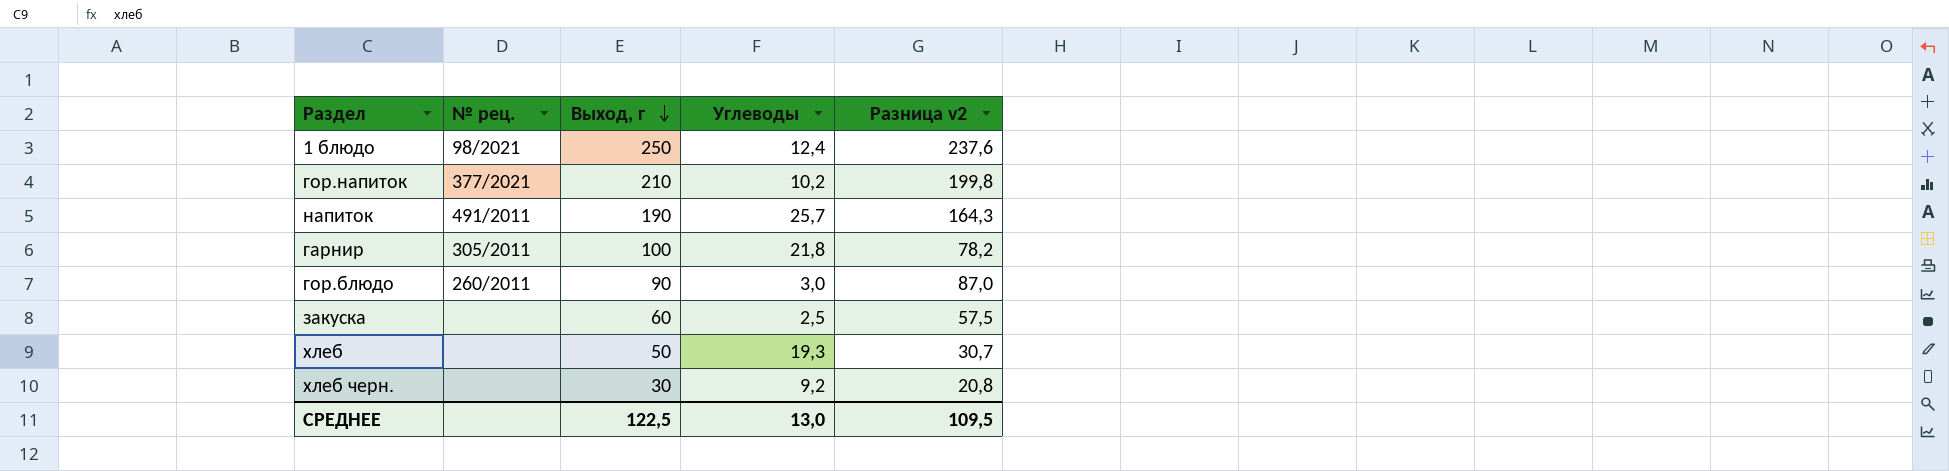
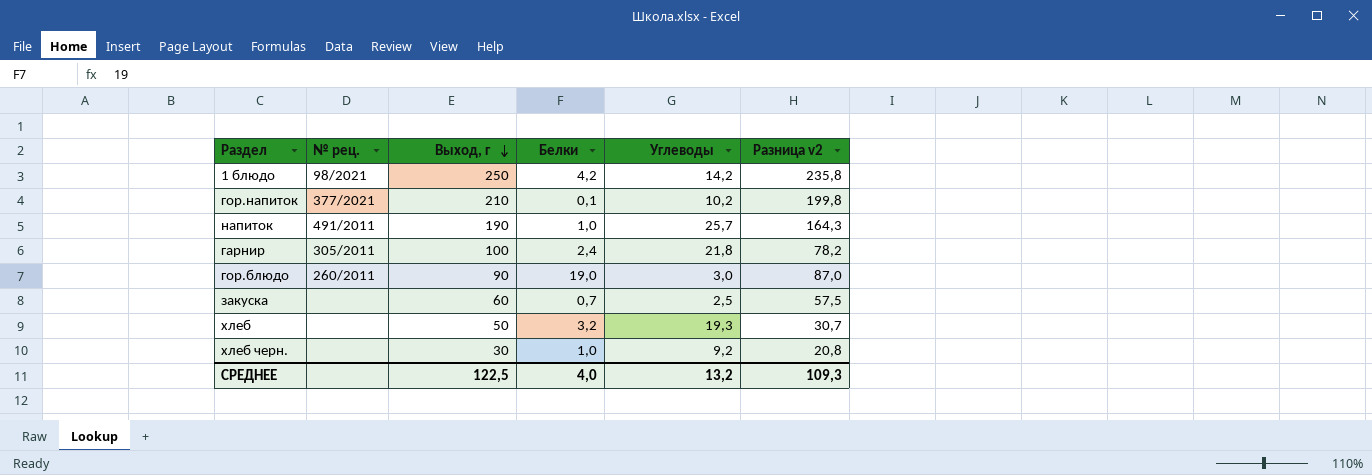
column Белки | position: none -> 4
1 блюдо | Углеводы: 12,4 -> 14,2
1 блюдо | Разница v2: 237,6 -> 235,8
СРЕДНЕЕ | Углеводы: 13,0 -> 13,2
СРЕДНЕЕ | Разница v2: 109,5 -> 109,3

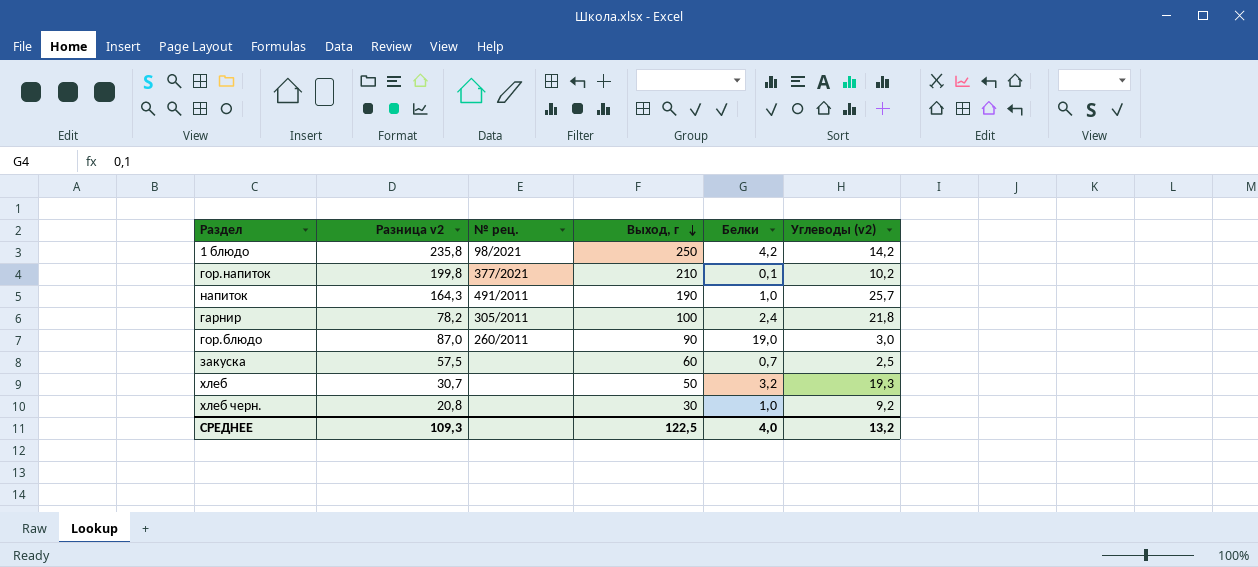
column Разница v2 | position: 6 -> 2
column name: Углеводы -> Углеводы (v2)

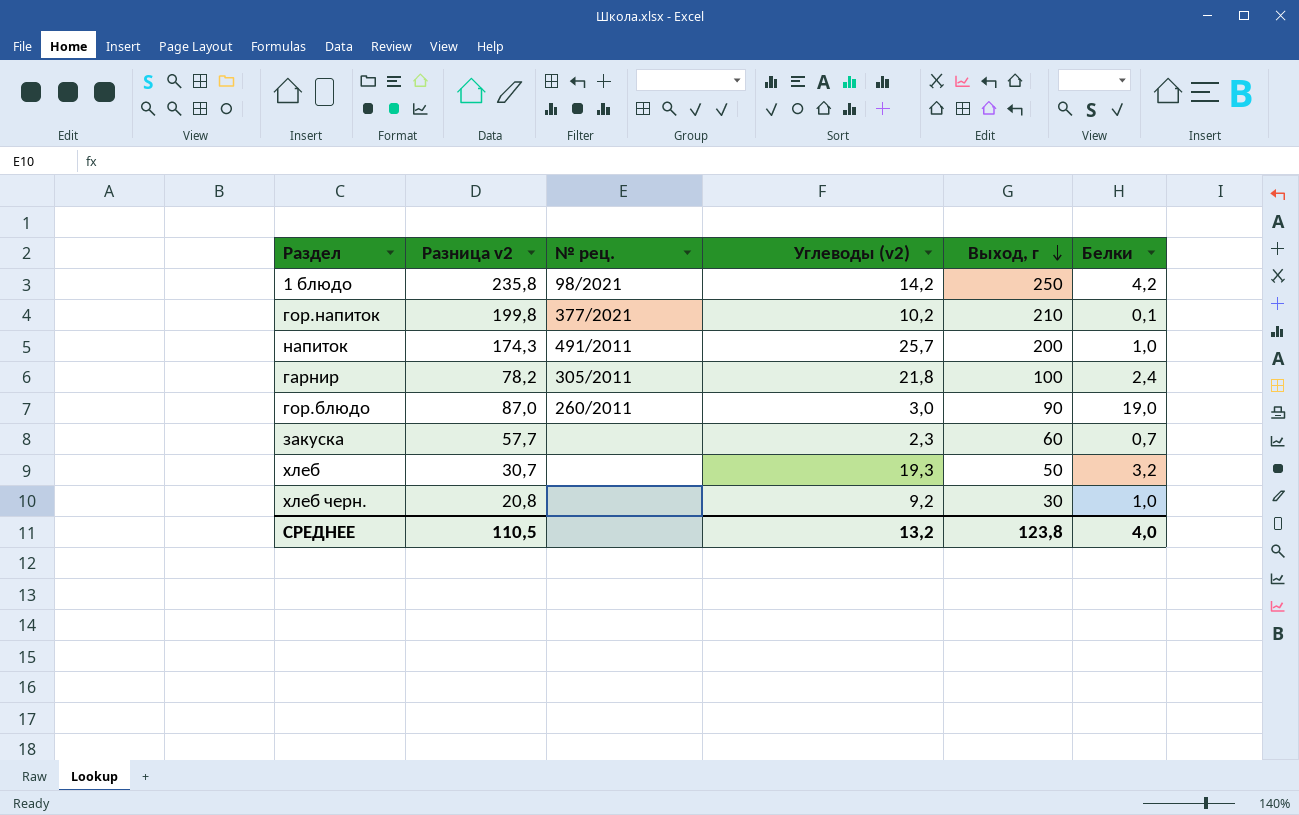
column Углеводы (v2) | position: 6 -> 4
напиток | Разница v2: 164,3 -> 174,3
напиток | Выход, г: 190 -> 200
закуска | Разница v2: 57,5 -> 57,7
закуска | Углеводы (v2): 2,5 -> 2,3
СРЕДНЕЕ | Разница v2: 109,3 -> 110,5
СРЕДНЕЕ | Выход, г: 122,5 -> 123,8

